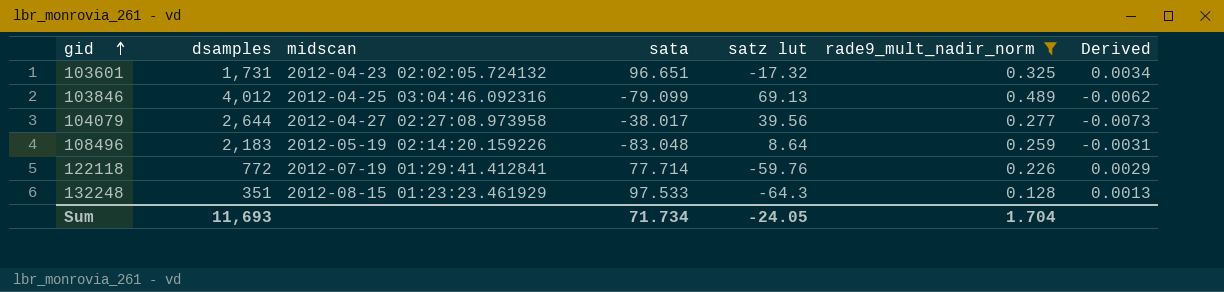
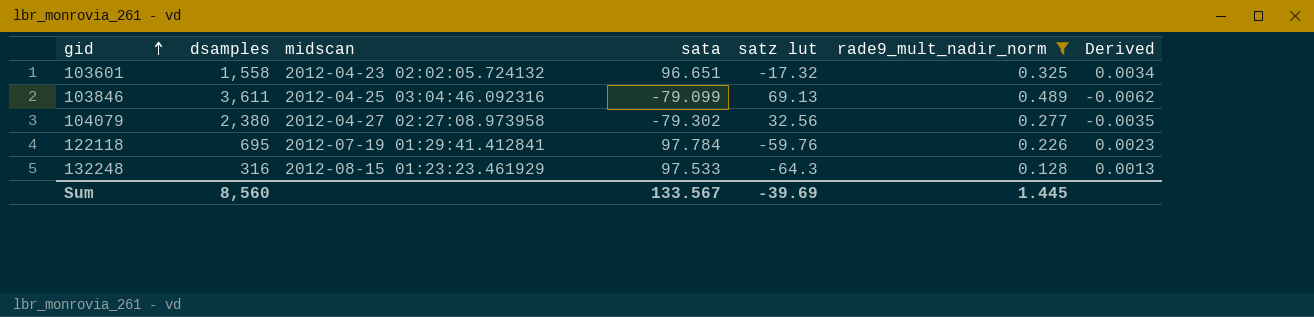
row 108496: 2,183 | 2012-05-19 02:14:20.159226 | -83.048 | 8.64 | 0.259 | -0.0031 -> none
103601 | dsamples: 1,731 -> 1,558
103846 | dsamples: 4,012 -> 3,611
104079 | dsamples: 2,644 -> 2,380
104079 | sata: -38.017 -> -79.302
104079 | satz lut: 39.56 -> 32.56
104079 | Derived: -0.0073 -> -0.0035
122118 | dsamples: 772 -> 695
122118 | sata: 77.714 -> 97.784
122118 | Derived: 0.0029 -> 0.0023
132248 | dsamples: 351 -> 316
Sum | dsamples: 11,693 -> 8,560
Sum | sata: 71.734 -> 133.567
Sum | satz lut: -24.05 -> -39.69
Sum | rade9_mult_nadir_norm: 1.704 -> 1.445

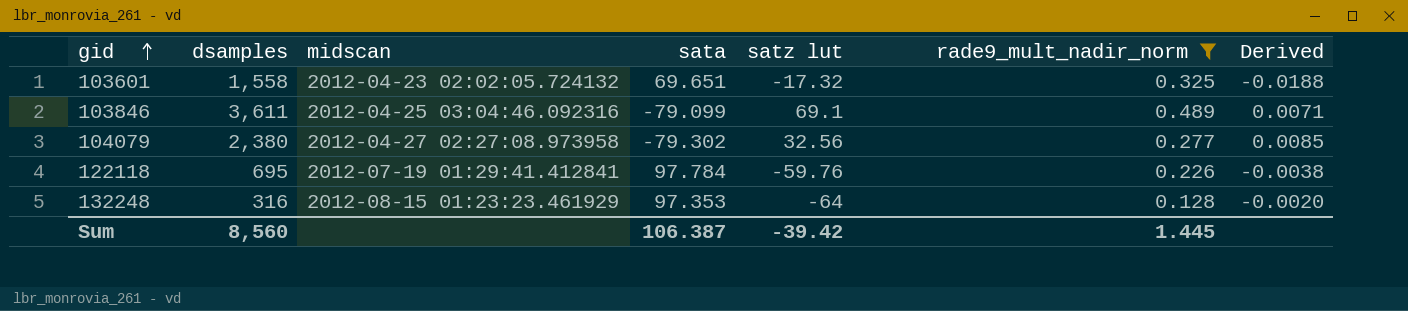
column Derived | formula: [rade9_mult_nadir_norm] / [sata] -> [rade9_mult_nadir_norm] / [satz lut]
103601 | sata: 96.651 -> 69.651
103846 | satz lut: 69.13 -> 69.1
132248 | sata: 97.533 -> 97.353
132248 | satz lut: -64.3 -> -64
Sum | sata: 133.567 -> 106.387
Sum | satz lut: -39.69 -> -39.42

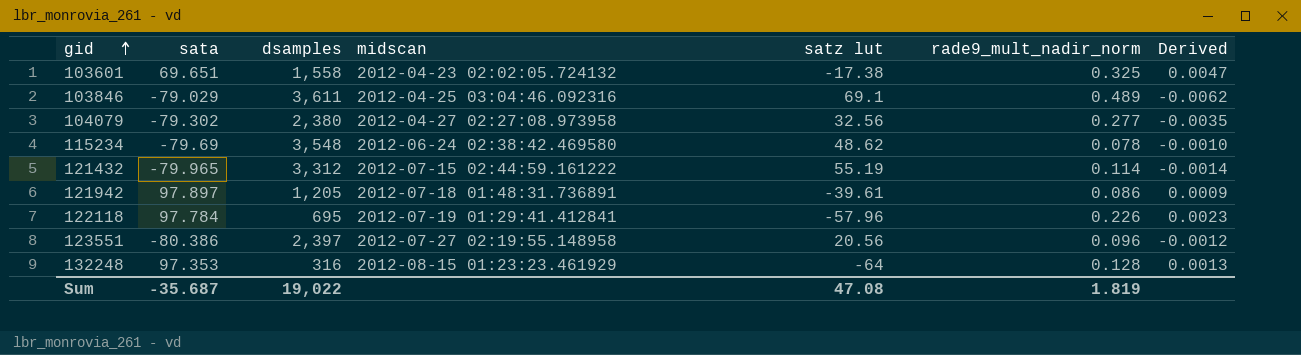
filter: rade9_mult_nadir_norm >= 0.128 -> none
column sata | position: 4 -> 2
column Derived | formula: [rade9_mult_nadir_norm] / [satz lut] -> [rade9_mult_nadir_norm] / [sata]
103601 | satz lut: -17.32 -> -17.38
103846 | sata: -79.099 -> -79.029
122118 | satz lut: -59.76 -> -57.96
Sum | sata: 106.387 -> -35.687
Sum | dsamples: 8,560 -> 19,022
Sum | satz lut: -39.42 -> 47.08
Sum | rade9_mult_nadir_norm: 1.445 -> 1.819

